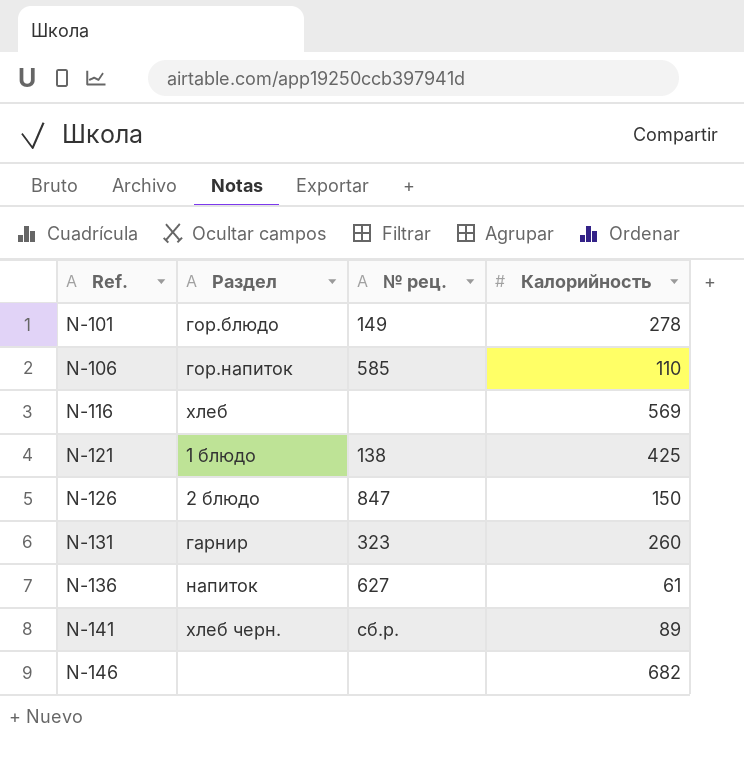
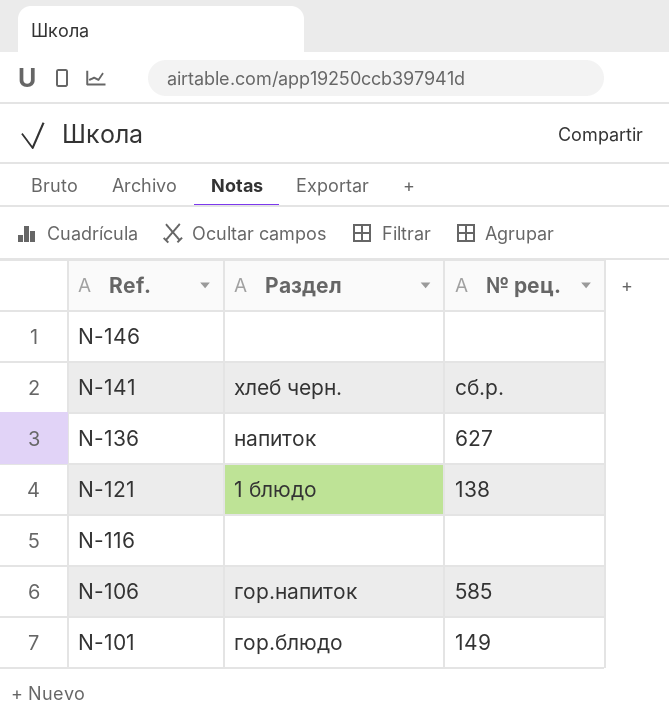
row order: Ref. ascending -> Ref. descending
column Калорийность | position: 4 -> none
row N-126: 2 блюдо | 847 | 150 -> none
row N-131: гарнир | 323 | 260 -> none
N-116 | Раздел: хлеб -> none

